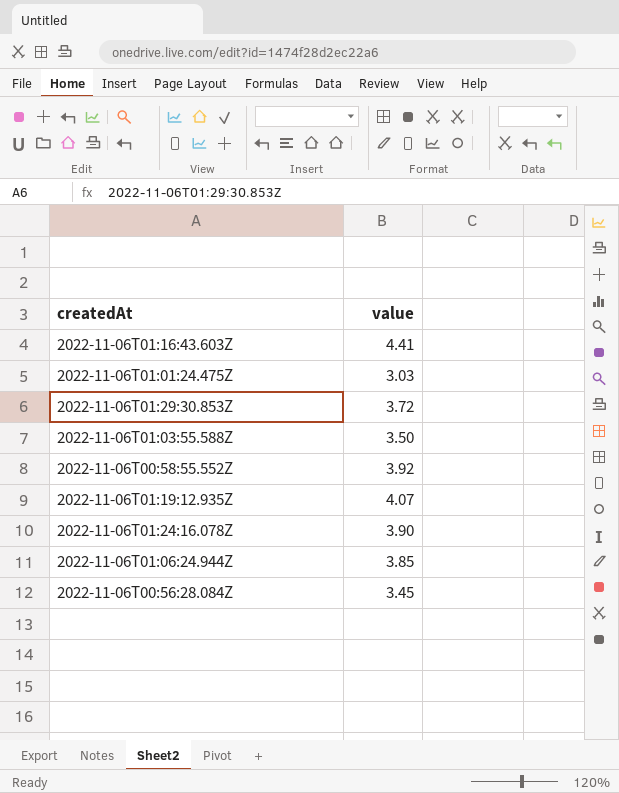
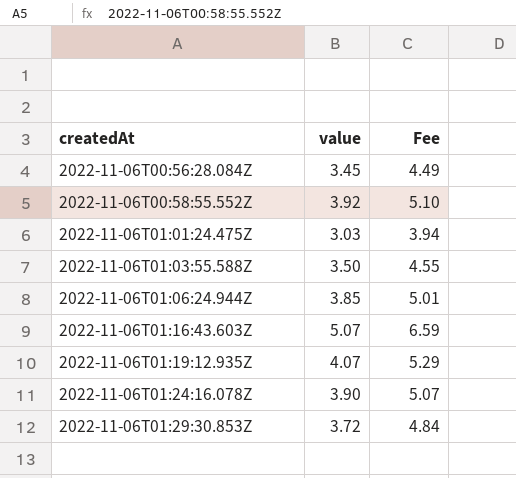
row order: none -> createdAt ascending
column Fee | formula: none -> [value] * 1.3
2022-11-06T01:16:43.603Z | value: 4.41 -> 5.07

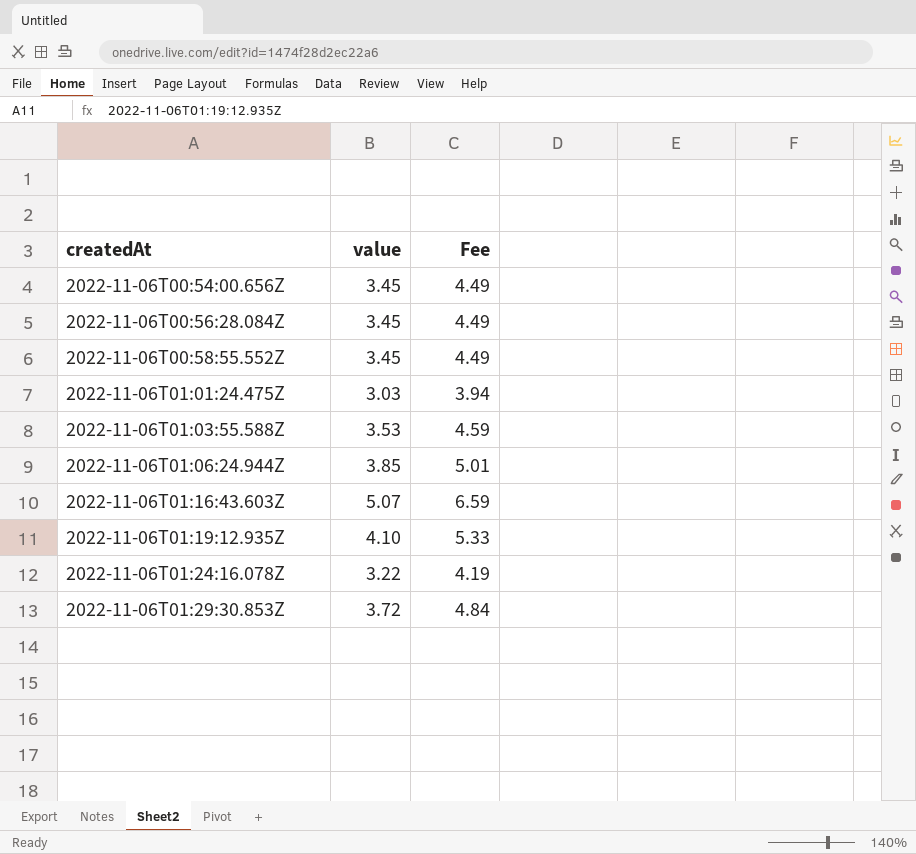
row 2022-11-06T00:54:00.656Z: none -> 3.45 | 4.49
2022-11-06T00:58:55.552Z | value: 3.92 -> 3.45
2022-11-06T00:58:55.552Z | Fee: 5.10 -> 4.49
2022-11-06T01:03:55.588Z | value: 3.50 -> 3.53
2022-11-06T01:03:55.588Z | Fee: 4.55 -> 4.59
2022-11-06T01:19:12.935Z | value: 4.07 -> 4.10
2022-11-06T01:19:12.935Z | Fee: 5.29 -> 5.33
2022-11-06T01:24:16.078Z | value: 3.90 -> 3.22
2022-11-06T01:24:16.078Z | Fee: 5.07 -> 4.19

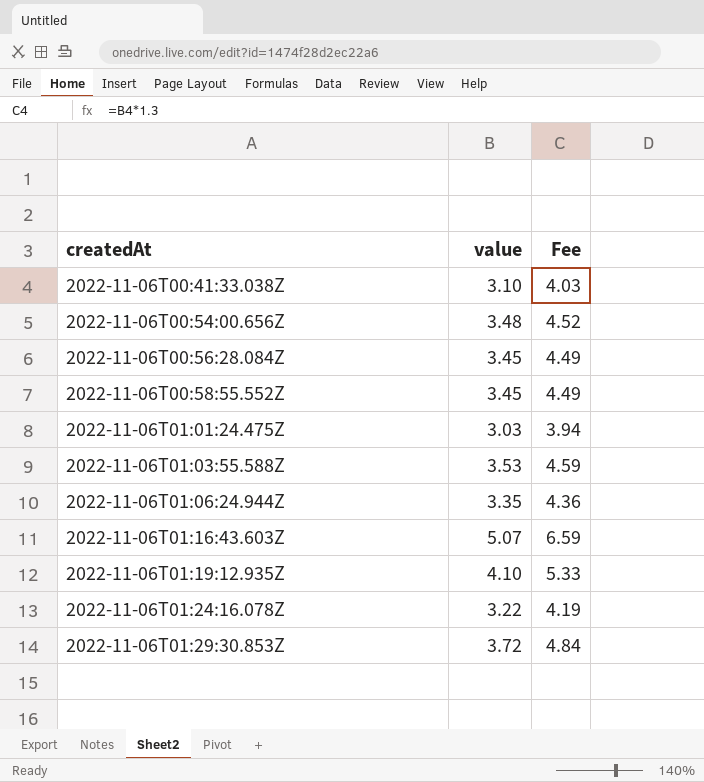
row 2022-11-06T00:41:33.038Z: none -> 3.10 | 4.03
2022-11-06T00:54:00.656Z | value: 3.45 -> 3.48
2022-11-06T00:54:00.656Z | Fee: 4.49 -> 4.52
2022-11-06T01:06:24.944Z | value: 3.85 -> 3.35
2022-11-06T01:06:24.944Z | Fee: 5.01 -> 4.36

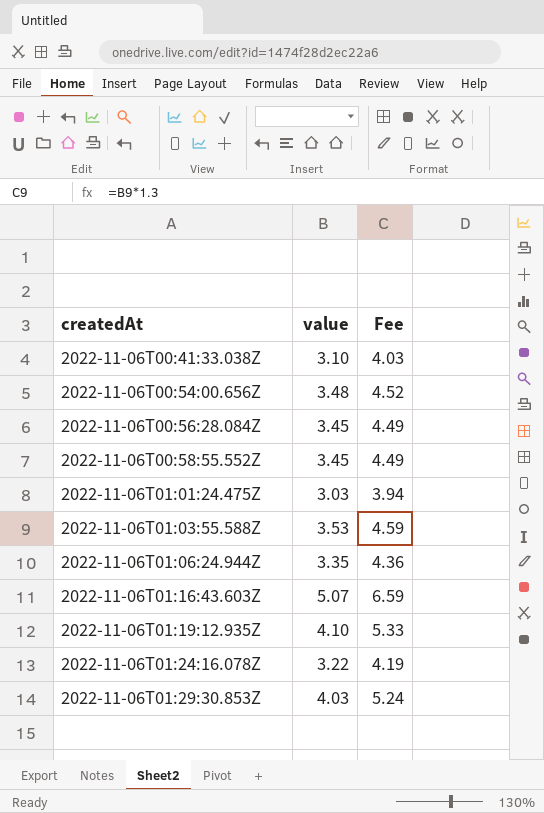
2022-11-06T01:29:30.853Z | value: 3.72 -> 4.03
2022-11-06T01:29:30.853Z | Fee: 4.84 -> 5.24

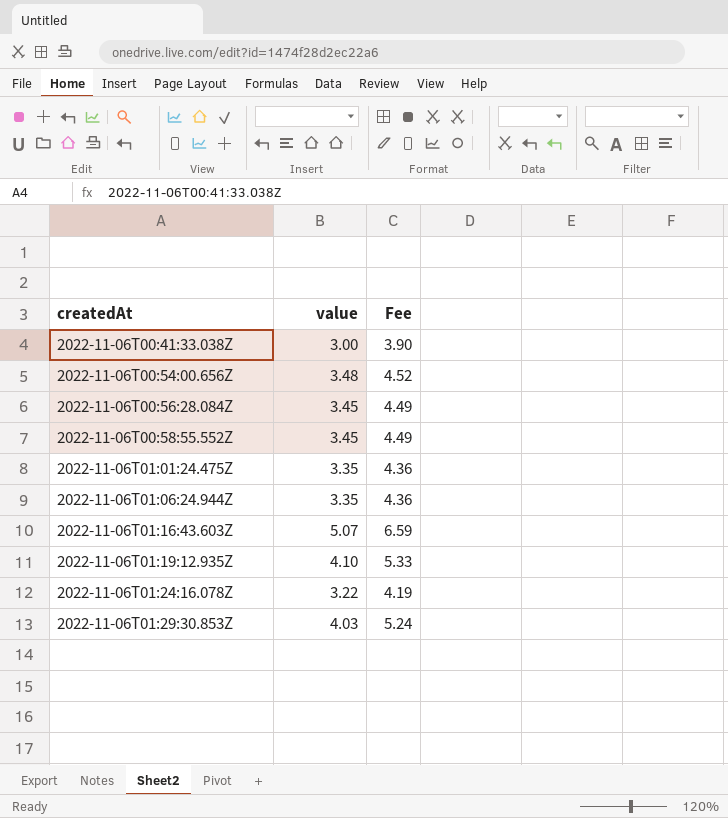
row 2022-11-06T01:03:55.588Z: 3.53 | 4.59 -> none
2022-11-06T00:41:33.038Z | value: 3.10 -> 3.00
2022-11-06T00:41:33.038Z | Fee: 4.03 -> 3.90
2022-11-06T01:01:24.475Z | value: 3.03 -> 3.35
2022-11-06T01:01:24.475Z | Fee: 3.94 -> 4.36

